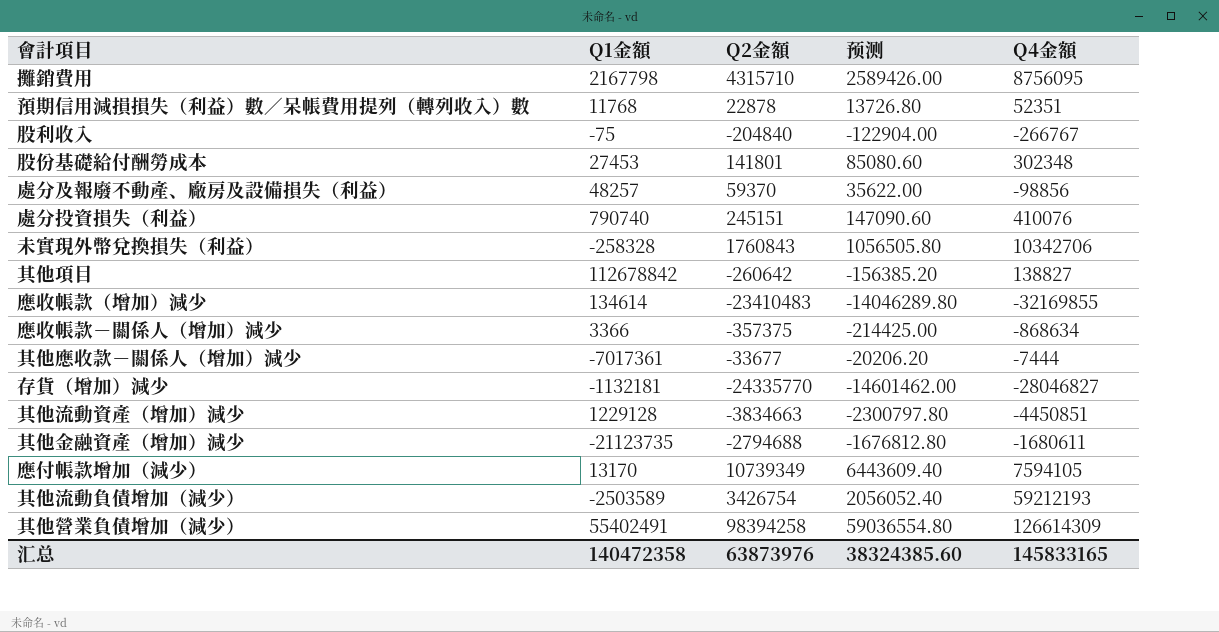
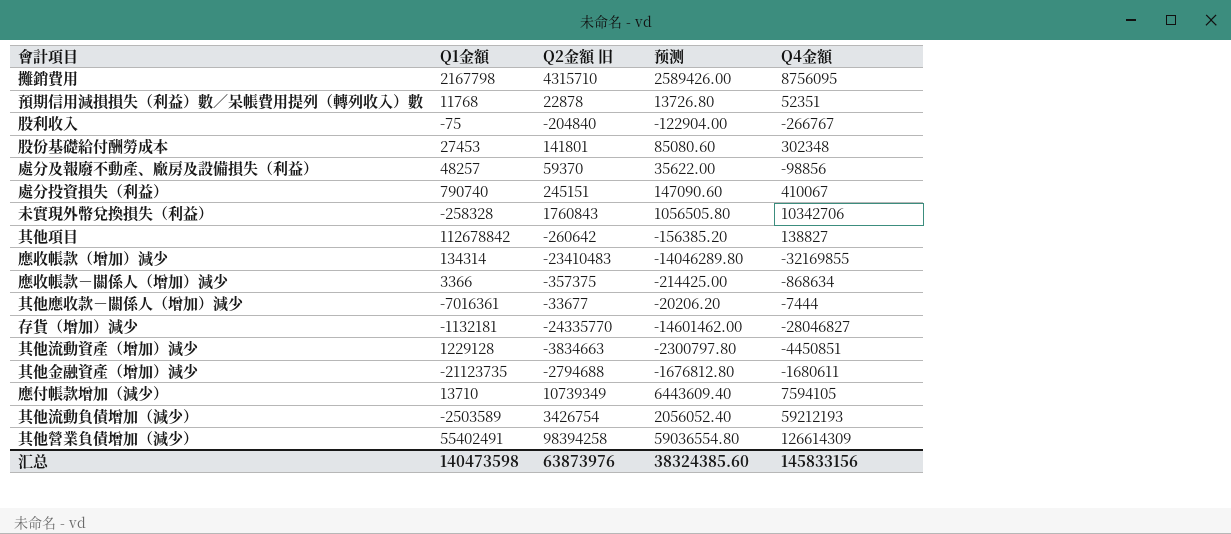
column name: Q2金額 -> Q2金額 旧
處分投資損失（利益） | Q4金額: 410076 -> 410067
應收帳款（增加）減少 | Q1金額: 134614 -> 134314
其他應收款－關係人（增加）減少 | Q1金額: -7017361 -> -7016361
應付帳款增加（減少） | Q1金額: 13170 -> 13710
汇总 | Q1金額: 140472358 -> 140473598
汇总 | Q4金額: 145833165 -> 145833156

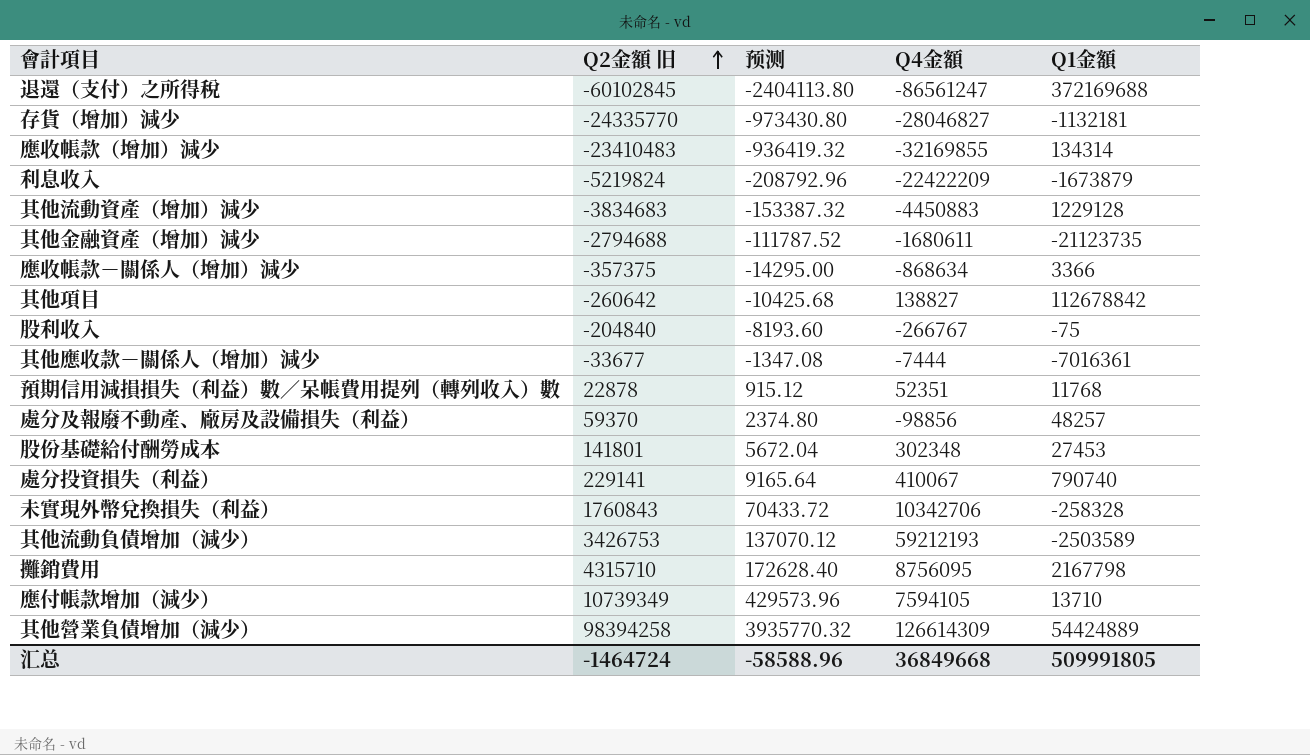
row order: none -> Q2金額 旧 ascending
column 预测 | formula: [Q2金額 旧] * 0.6 -> [Q2金額 旧] * 0.04
column Q1金額 | position: 2 -> 5
row 退還（支付）之所得稅: none -> -60102845 | -2404113.80 | -86561247 | 372169688
row 利息收入: none -> -5219824 | -208792.96 | -22422209 | -1673879
其他流動資產（增加）減少 | Q2金額 旧: -3834663 -> -3834683
其他流動資產（增加）減少 | Q4金額: -4450851 -> -4450883
處分投資損失（利益） | Q2金額 旧: 245151 -> 229141
其他流動負債增加（減少） | Q2金額 旧: 3426754 -> 3426753
其他營業負債增加（減少） | Q1金額: 55402491 -> 54424889
汇总 | Q2金額 旧: 63873976 -> -1464724
汇总 | 预测: 38324385.60 -> -58588.96
汇总 | Q4金額: 145833156 -> 36849668
汇总 | Q1金額: 140473598 -> 509991805

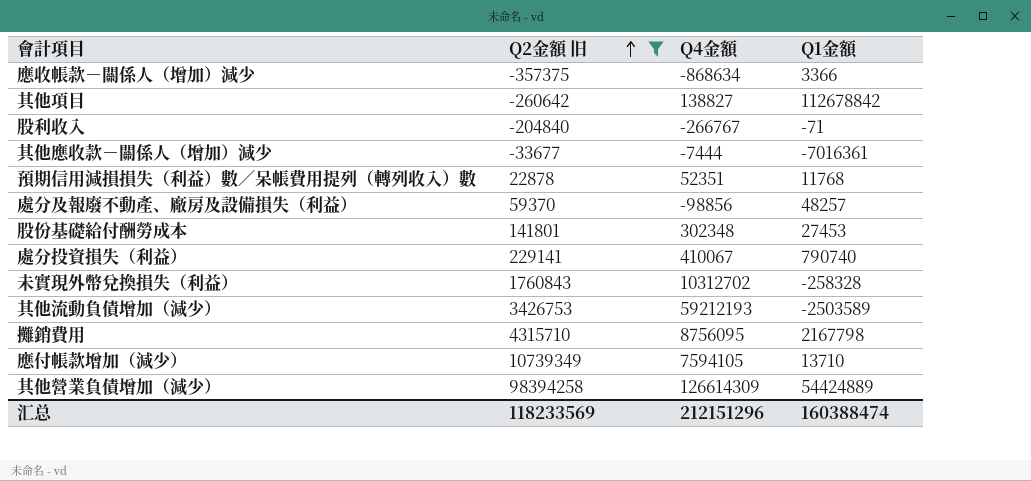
filter: none -> Q2金額 旧 >= -357375
column 预测 | formula: [Q2金額 旧] * 0.04 -> none
股利收入 | Q1金額: -75 -> -71
未實現外幣兌換損失（利益） | Q4金額: 10342706 -> 10312702
汇总 | Q2金額 旧: -1464724 -> 118233569
汇总 | Q4金額: 36849668 -> 212151296
汇总 | Q1金額: 509991805 -> 160388474

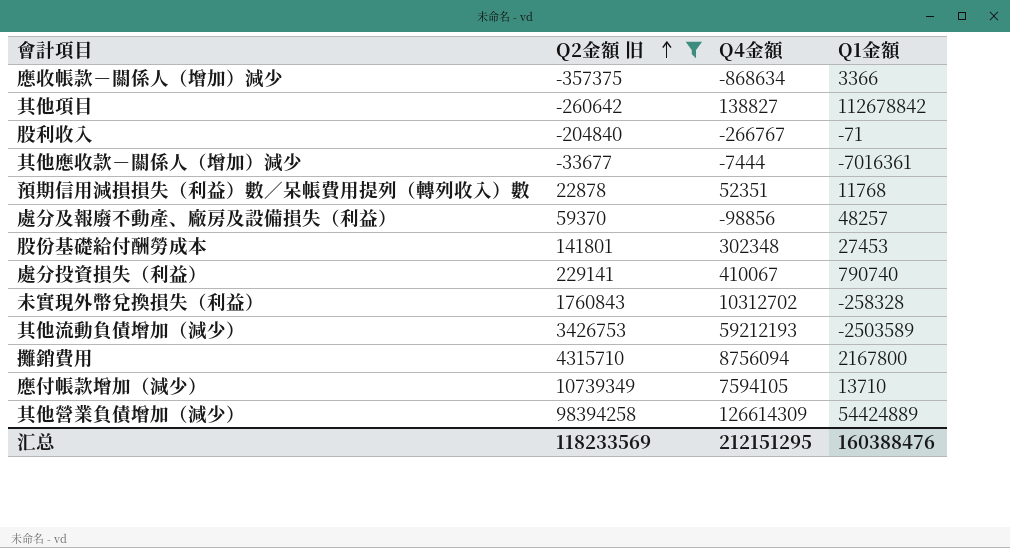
攤銷費用 | Q4金額: 8756095 -> 8756094
攤銷費用 | Q1金額: 2167798 -> 2167800
汇总 | Q4金額: 212151296 -> 212151295
汇总 | Q1金額: 160388474 -> 160388476

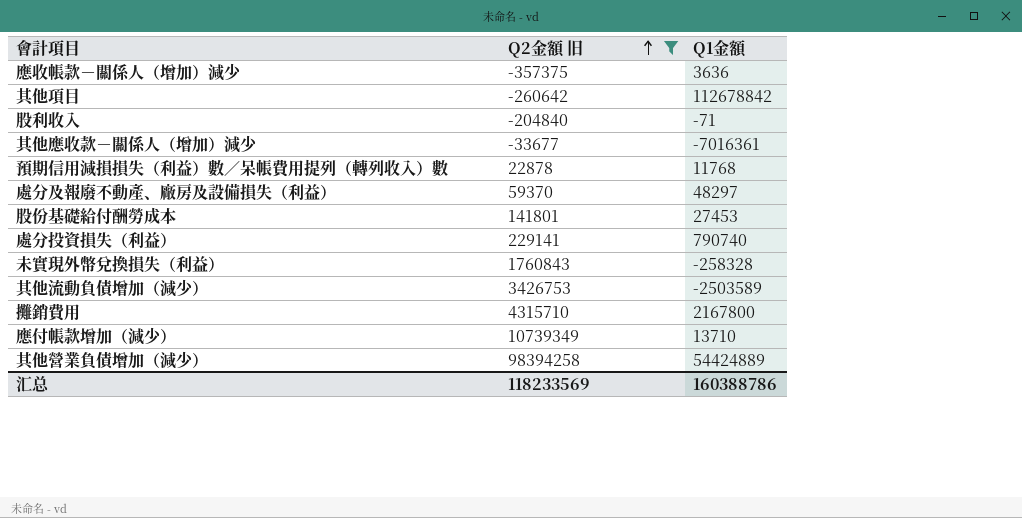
column Q4金額 | position: 3 -> none
應收帳款－關係人（增加）減少 | Q1金額: 3366 -> 3636
處分及報廢不動產、廠房及設備損失（利益） | Q1金額: 48257 -> 48297
汇总 | Q1金額: 160388476 -> 160388786

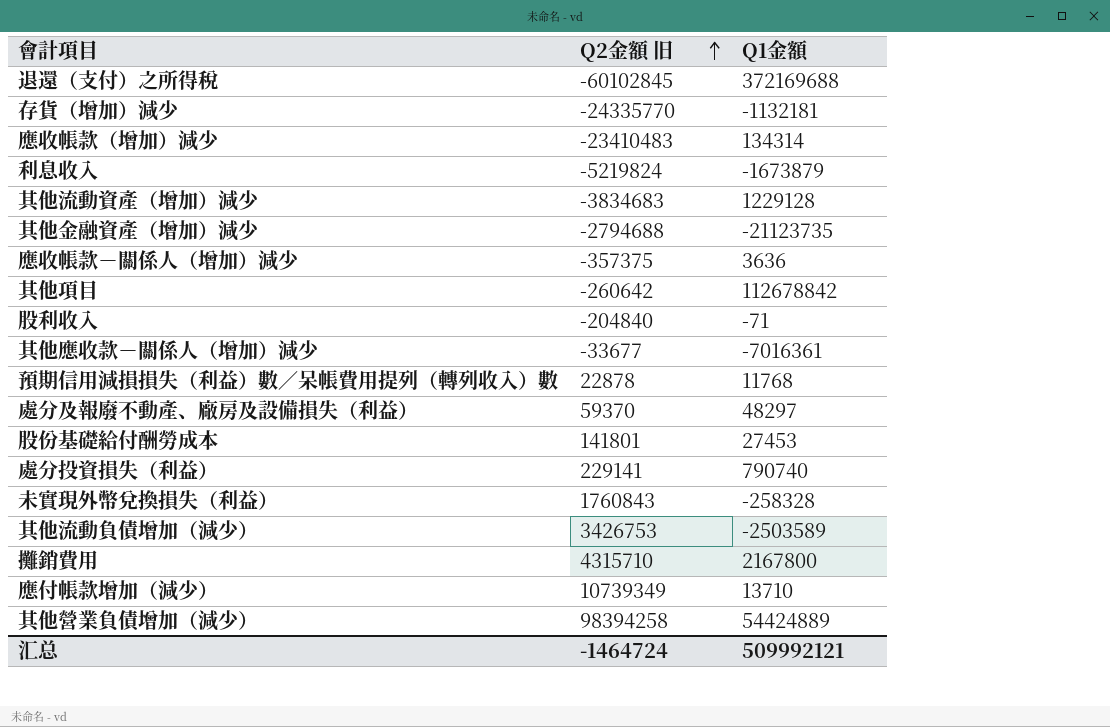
filter: Q2金額 旧 >= -357375 -> none
汇总 | Q2金額 旧: 118233569 -> -1464724
汇总 | Q1金額: 160388786 -> 509992121

